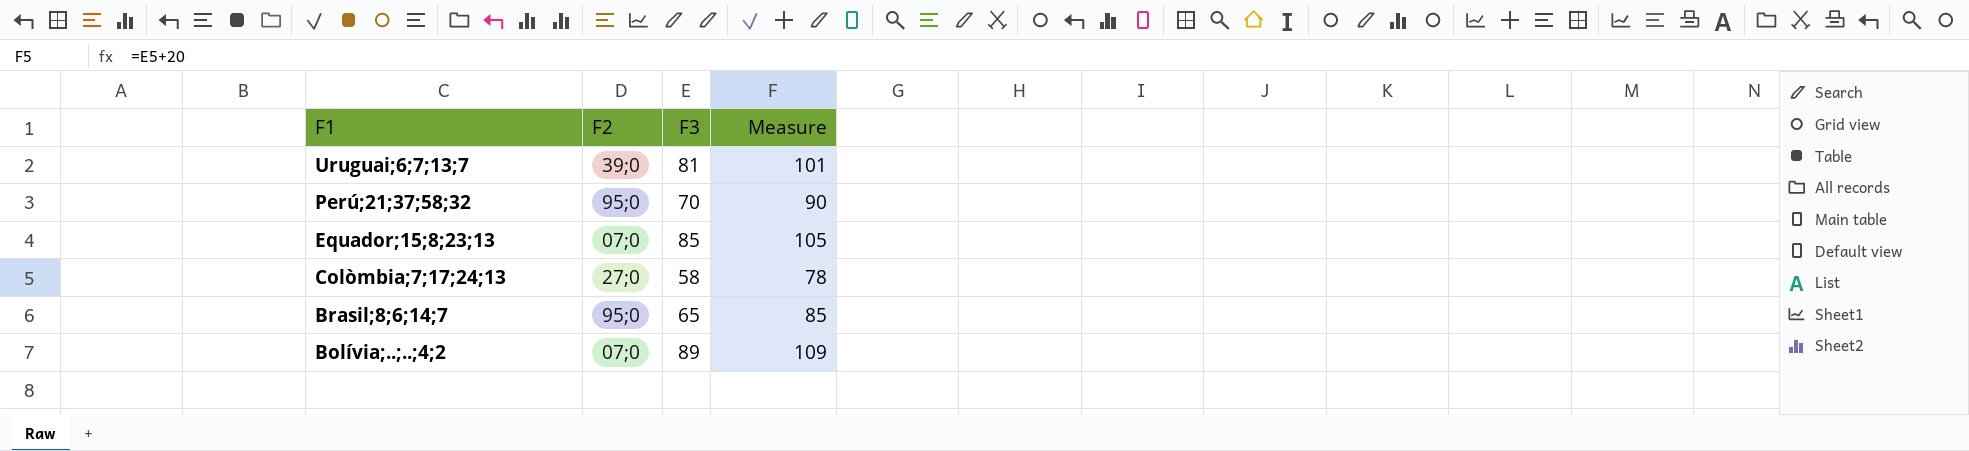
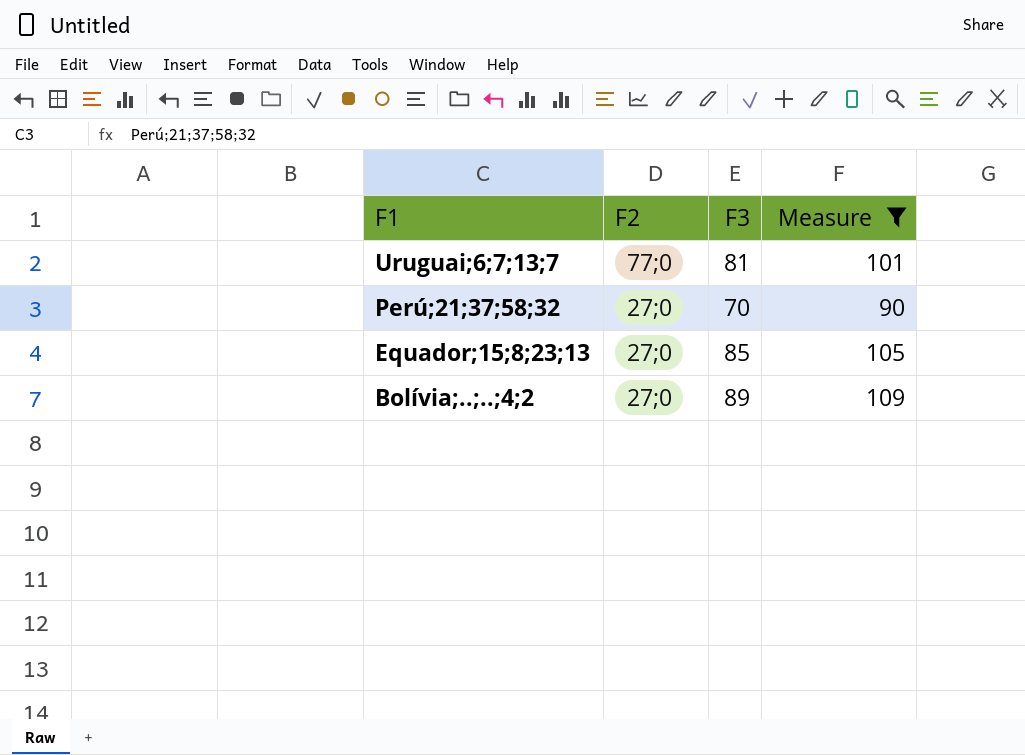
filter: none -> Measure >= 90
Uruguai;6;7;13;7 | F2: 39;0 -> 77;0
Perú;21;37;58;32 | F2: 95;0 -> 27;0
Equador;15;8;23;13 | F2: 07;0 -> 27;0
Bolívia;..;..;4;2 | F2: 07;0 -> 27;0

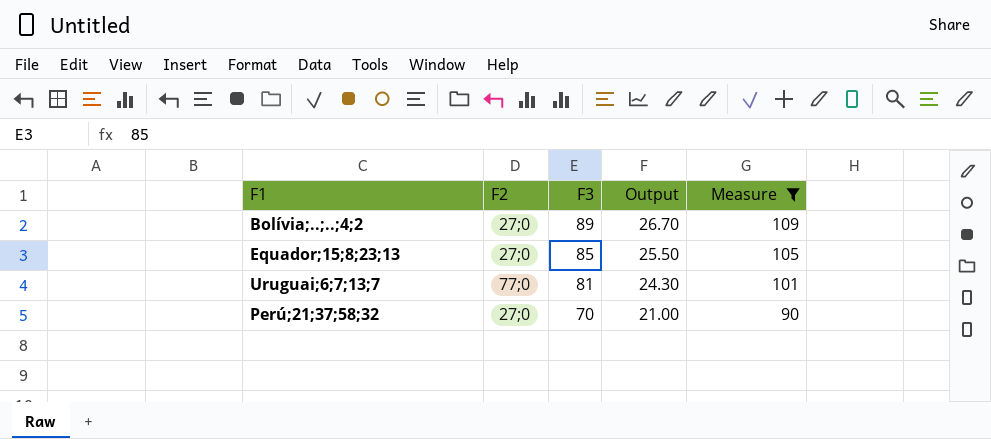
row order: F1 descending -> F3 descending
column Output | formula: none -> [F3] * 0.3

